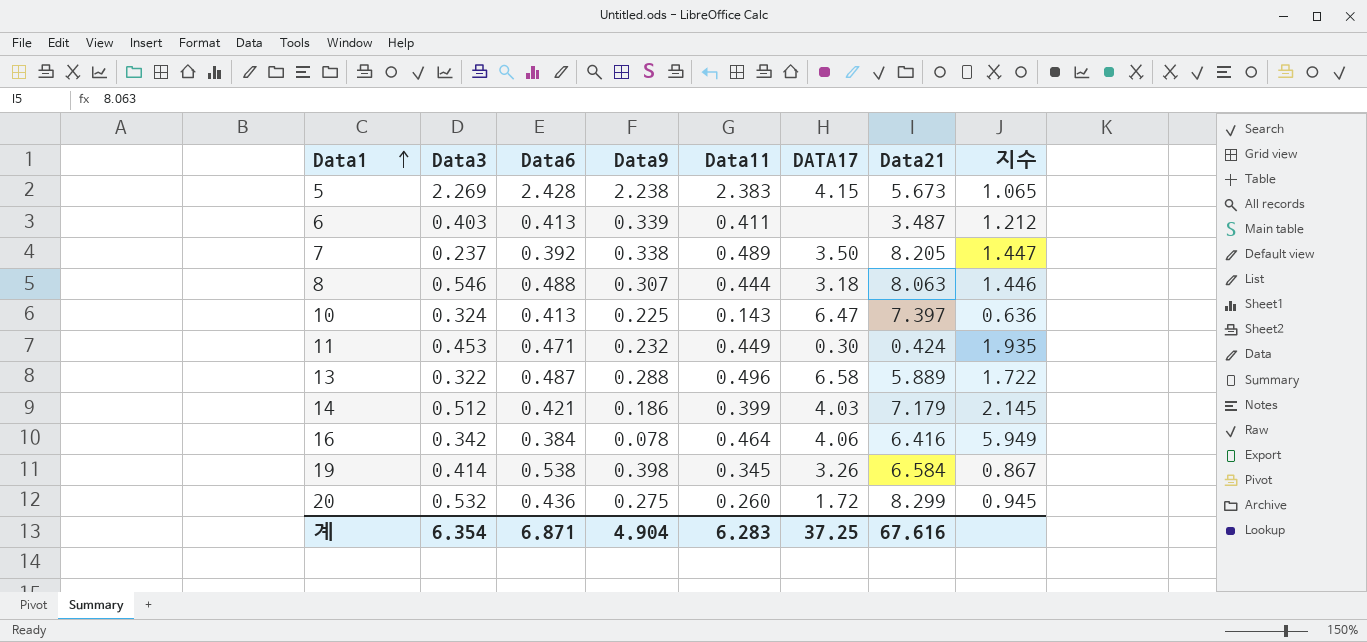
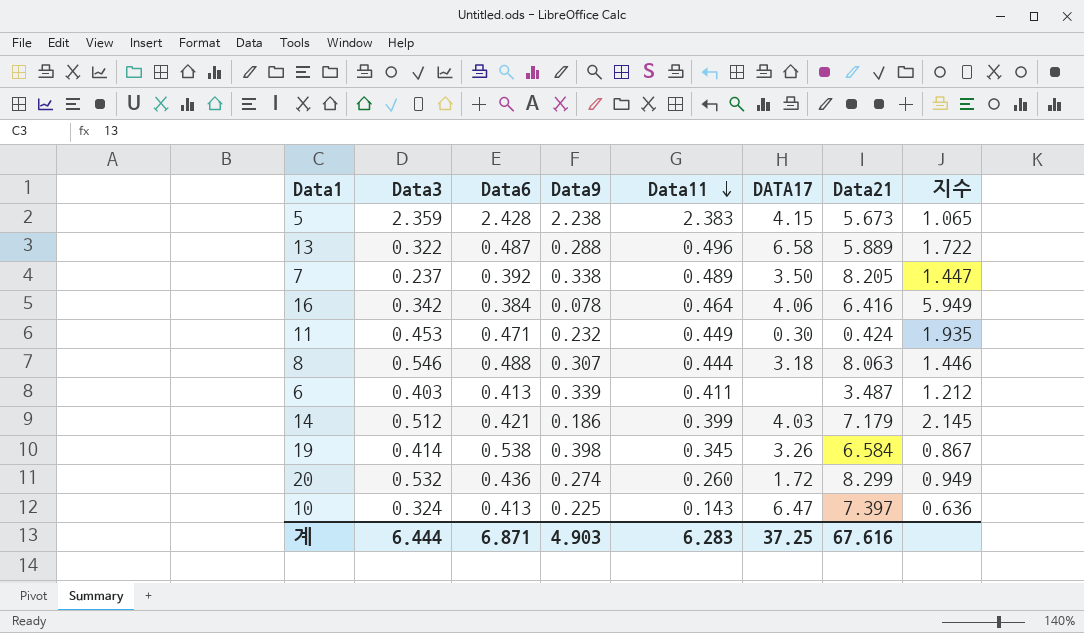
row order: Data1 ascending -> Data11 descending
5 | Data3: 2.269 -> 2.359
20 | Data9: 0.275 -> 0.274
20 | 지수: 0.945 -> 0.949
계 | Data3: 6.354 -> 6.444
계 | Data9: 4.904 -> 4.903

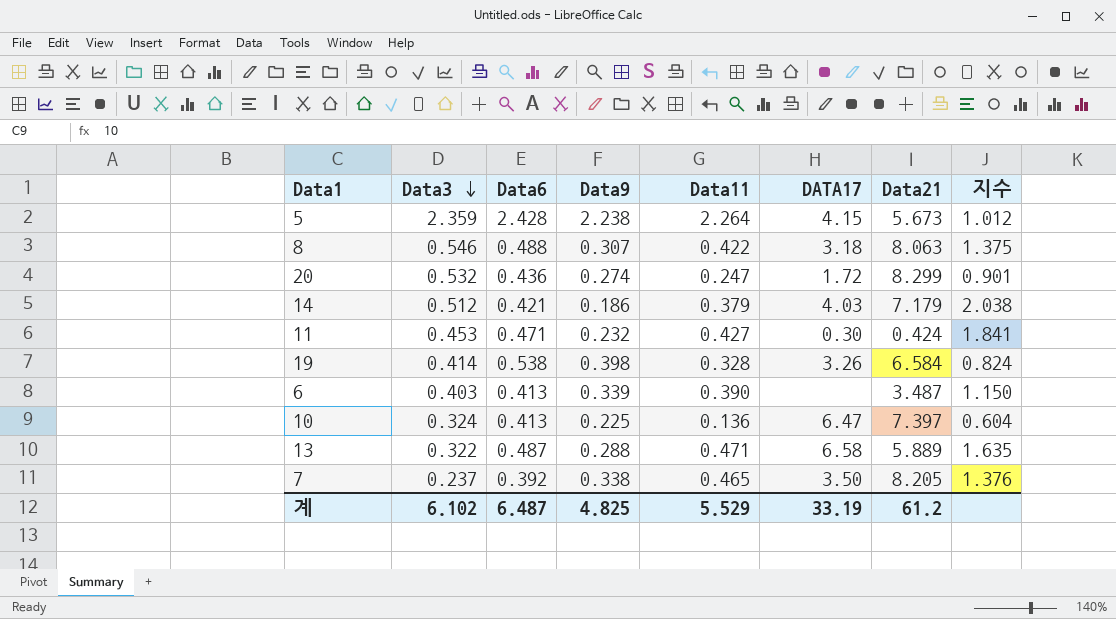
row order: Data11 descending -> Data3 descending
row 16: 0.342 | 0.384 | 0.078 | 0.464 | 4.06 | 6.416 | 5.949 -> none
5 | Data11: 2.383 -> 2.264
5 | 지수: 1.065 -> 1.012
8 | Data11: 0.444 -> 0.422
8 | 지수: 1.446 -> 1.375
20 | Data11: 0.260 -> 0.247
20 | 지수: 0.949 -> 0.901
14 | Data11: 0.399 -> 0.379
14 | 지수: 2.145 -> 2.038
11 | Data11: 0.449 -> 0.427
11 | 지수: 1.935 -> 1.841
19 | Data11: 0.345 -> 0.328
19 | 지수: 0.867 -> 0.824
6 | Data11: 0.411 -> 0.390
6 | 지수: 1.212 -> 1.150
10 | Data11: 0.143 -> 0.136
10 | 지수: 0.636 -> 0.604
13 | Data11: 0.496 -> 0.471
13 | 지수: 1.722 -> 1.635
7 | Data11: 0.489 -> 0.465
7 | 지수: 1.447 -> 1.376
계 | Data3: 6.444 -> 6.102
계 | Data6: 6.871 -> 6.487
계 | Data9: 4.903 -> 4.825
계 | Data11: 6.283 -> 5.529
계 | DATA17: 37.25 -> 33.19
계 | Data21: 67.616 -> 61.2

